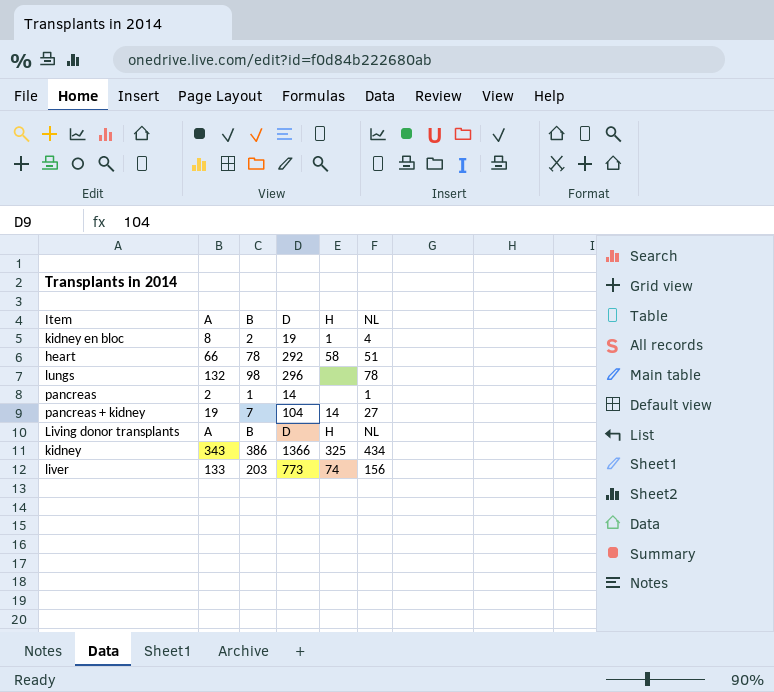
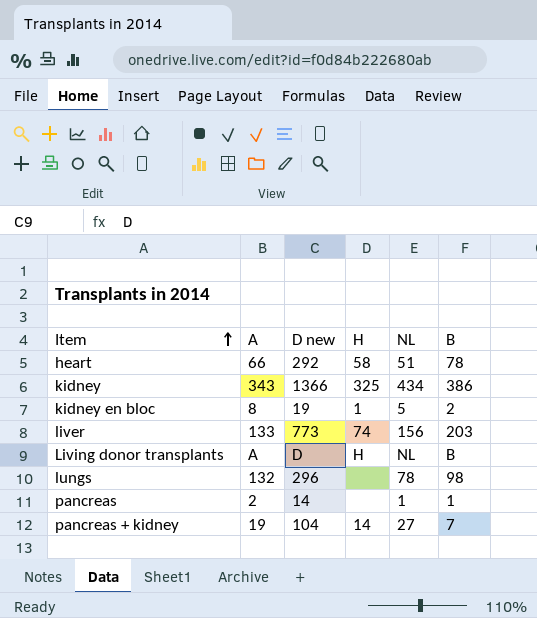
row order: none -> Item ascending
column name: D -> D new
column B | position: 3 -> 6
kidney en bloc | NL: 4 -> 5

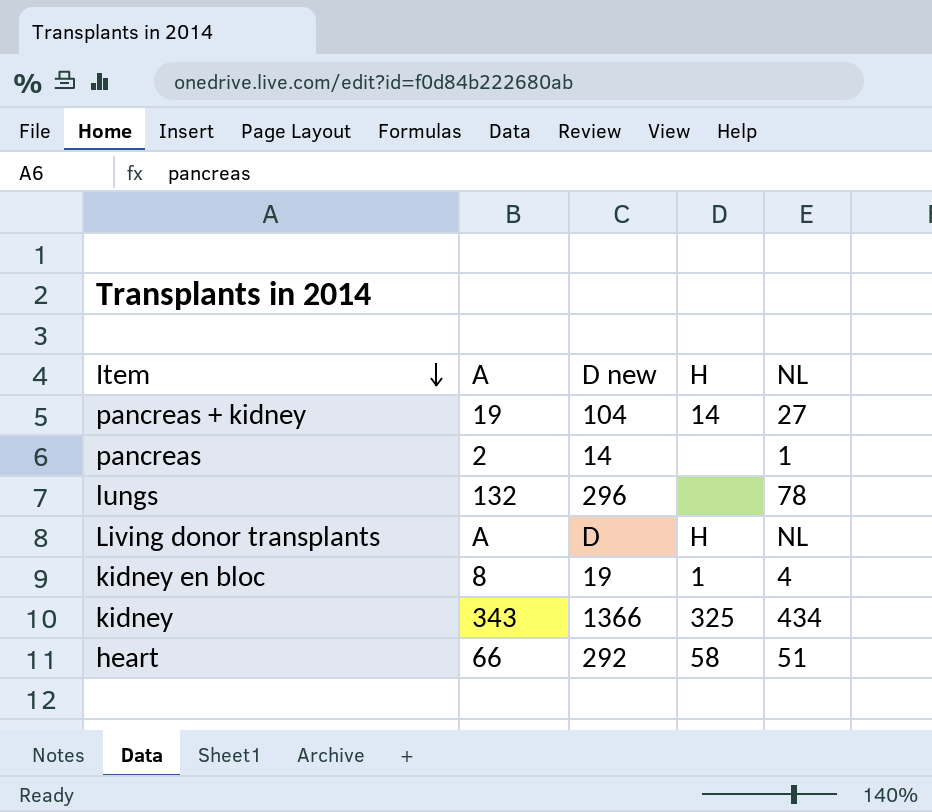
row order: Item ascending -> Item descending
column B | position: 6 -> none
row liver: 133 | 773 | 74 | 156 | 203 -> none
kidney en bloc | NL: 5 -> 4

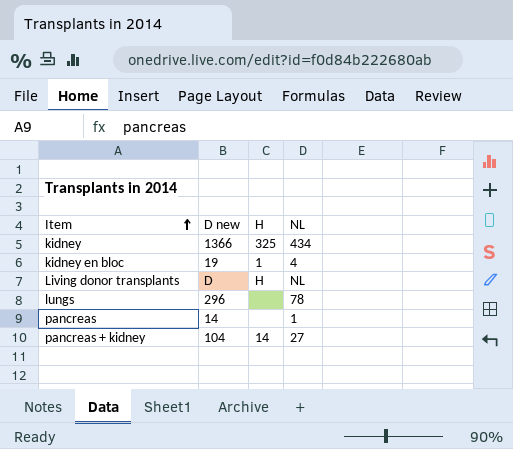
row order: Item descending -> Item ascending
column A | position: 2 -> none
row heart: 66 | 292 | 58 | 51 -> none

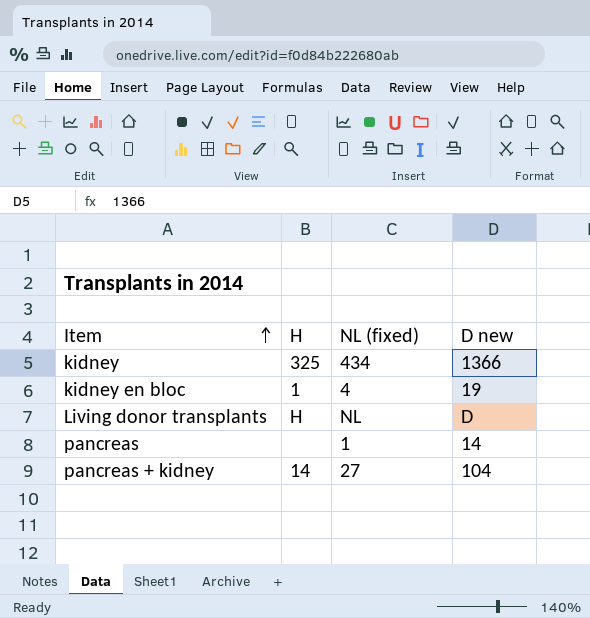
column name: NL -> NL (fixed)
column D new | position: 2 -> 4
row lungs: 296 | none | 78 -> none

